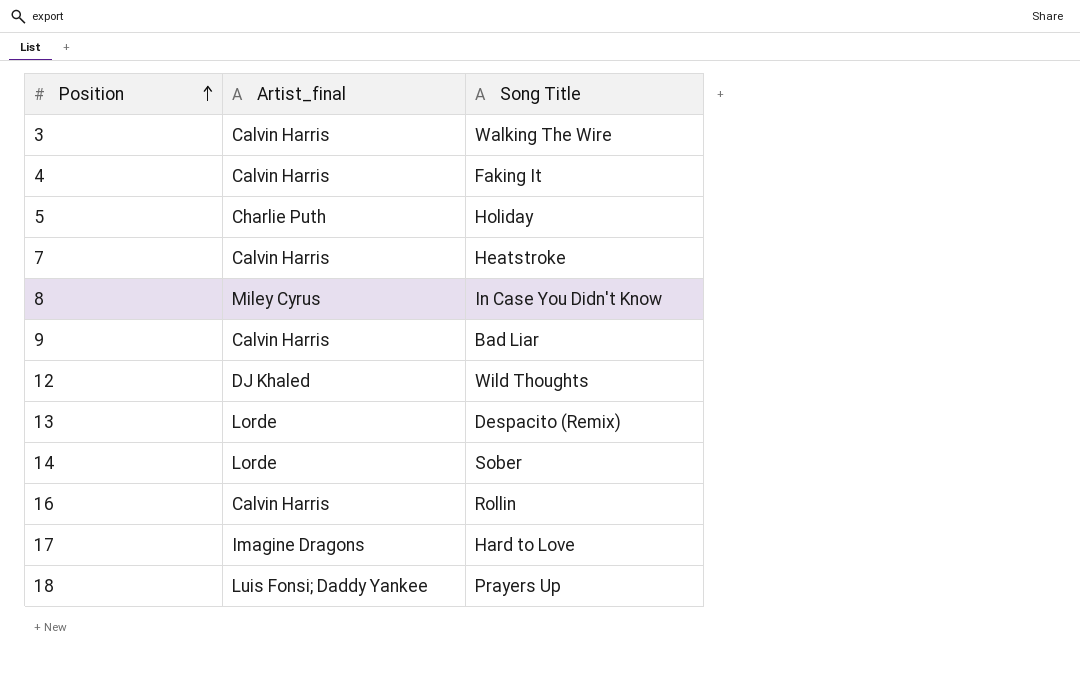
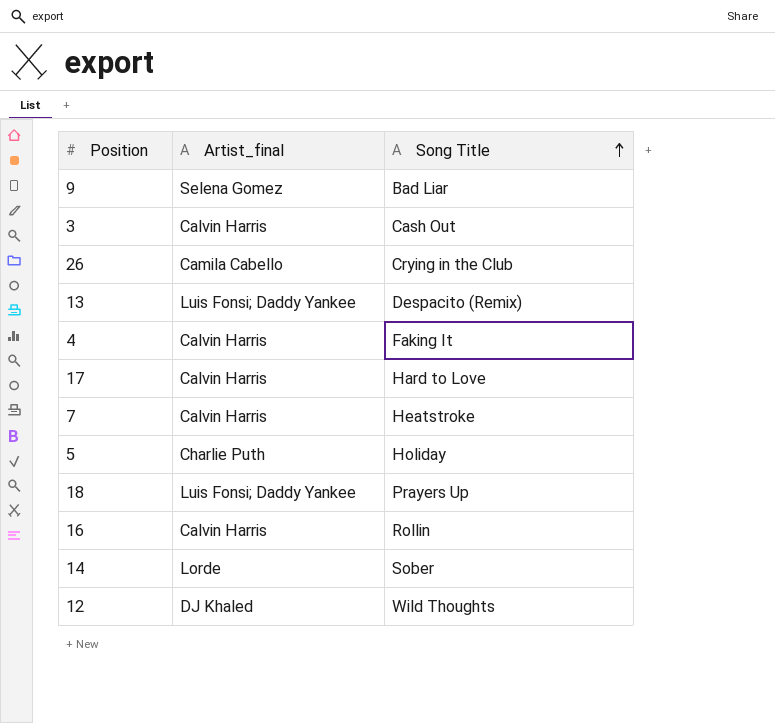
row order: Position ascending -> Song Title ascending
row 8: Miley Cyrus | In Case You Didn't Know -> none
9 | Artist_final: Calvin Harris -> Selena Gomez
3 | Song Title: Walking The Wire -> Cash Out
row 26: none -> Camila Cabello | Crying in the Club
13 | Artist_final: Lorde -> Luis Fonsi; Daddy Yankee
17 | Artist_final: Imagine Dragons -> Calvin Harris

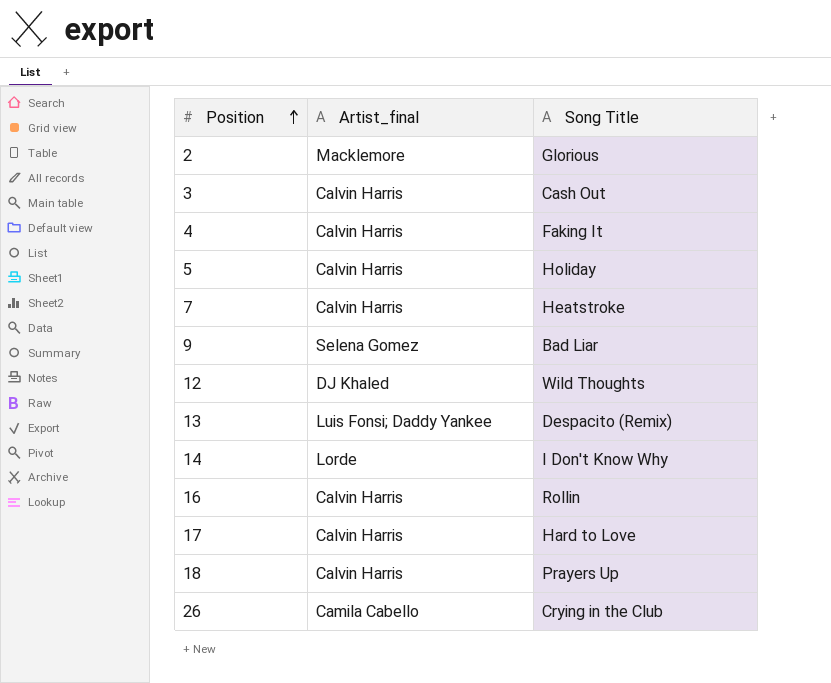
row order: Song Title ascending -> Position ascending
row 2: none -> Macklemore | Glorious
5 | Artist_final: Charlie Puth -> Calvin Harris
14 | Song Title: Sober -> I Don't Know Why
18 | Artist_final: Luis Fonsi; Daddy Yankee -> Calvin Harris

